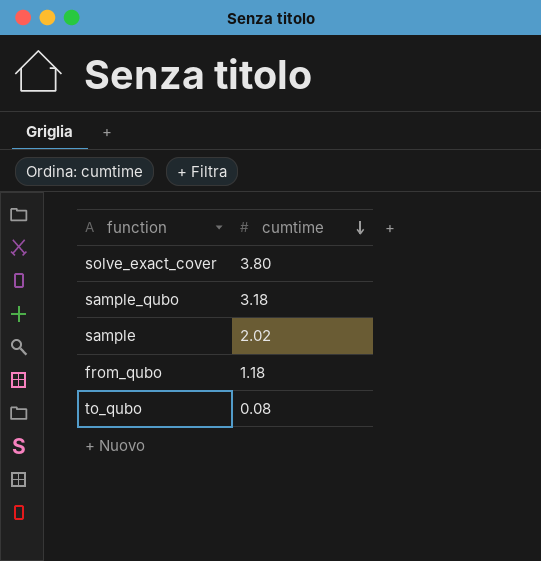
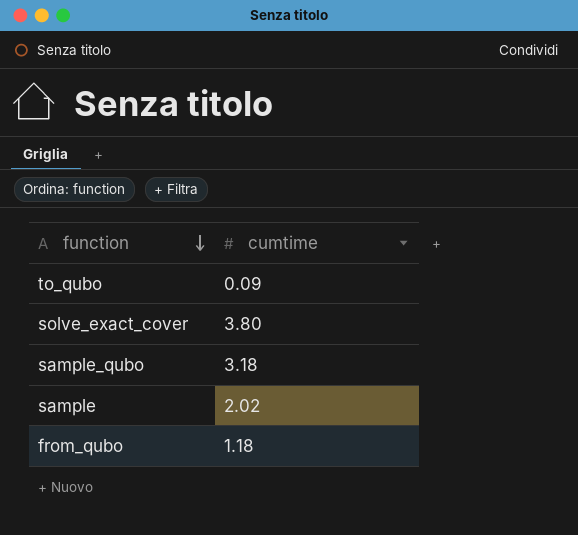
row order: cumtime descending -> function descending
to_qubo | cumtime: 0.08 -> 0.09

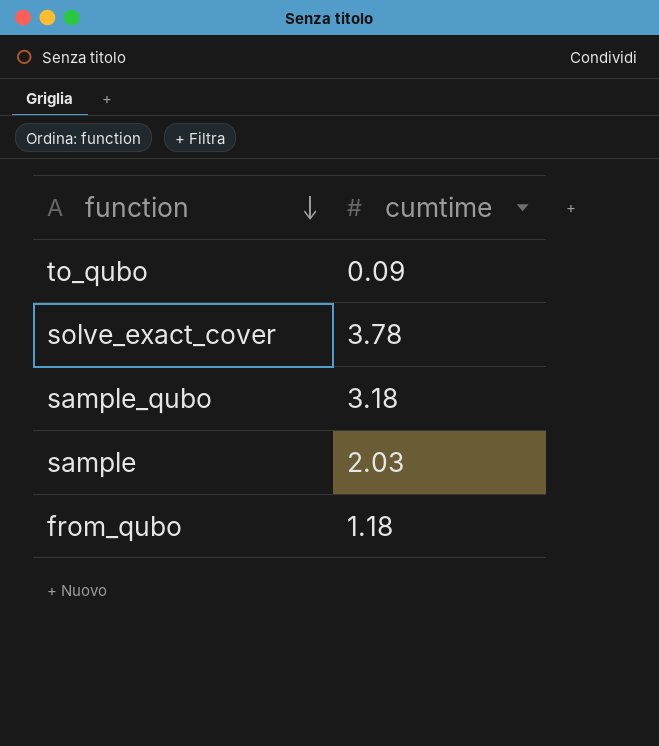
solve_exact_cover | cumtime: 3.80 -> 3.78
sample | cumtime: 2.02 -> 2.03

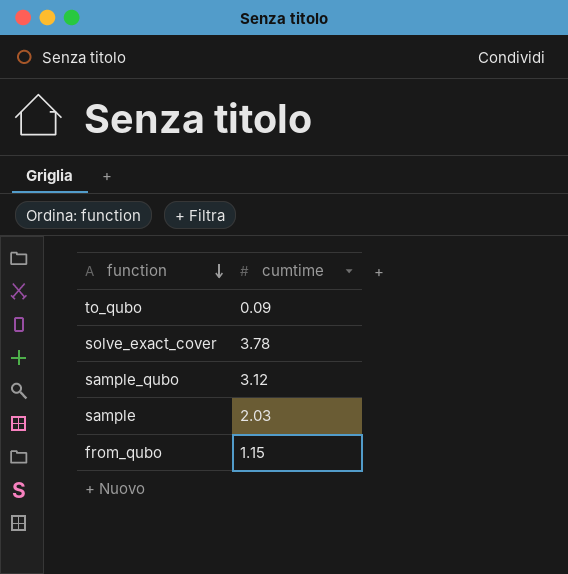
sample_qubo | cumtime: 3.18 -> 3.12
from_qubo | cumtime: 1.18 -> 1.15

